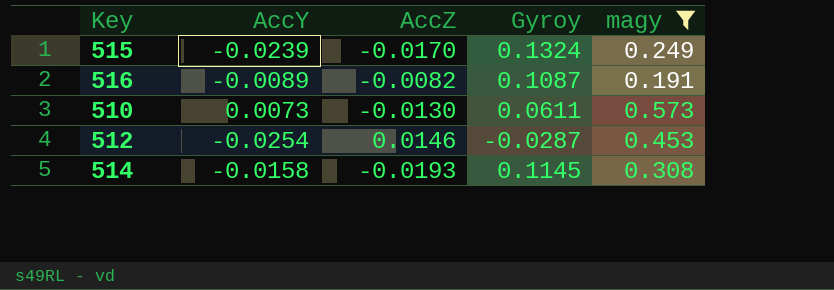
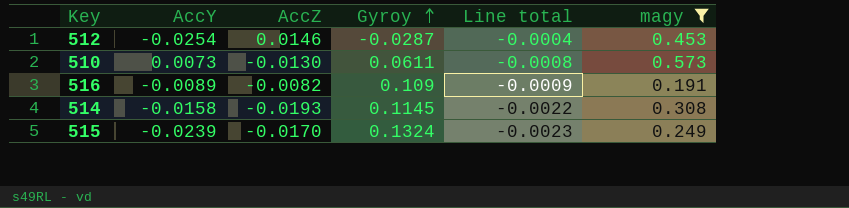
row order: none -> Gyroy ascending
column Line total | formula: none -> [AccZ] * [Gyroy]
516 | Gyroy: 0.1087 -> 0.109

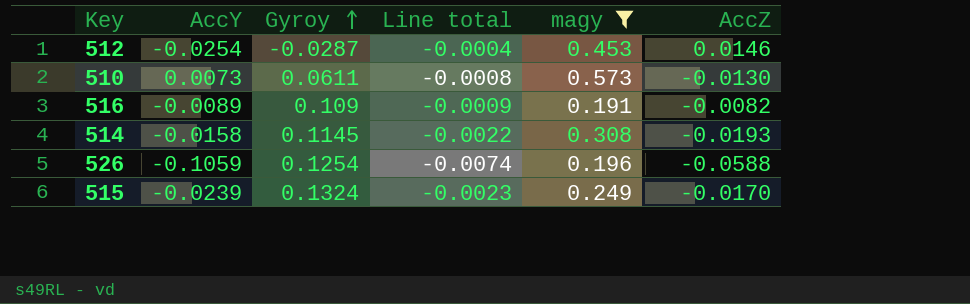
column AccZ | position: 3 -> 6
row 526: none -> -0.1059 | 0.1254 | -0.0074 | 0.196 | -0.0588

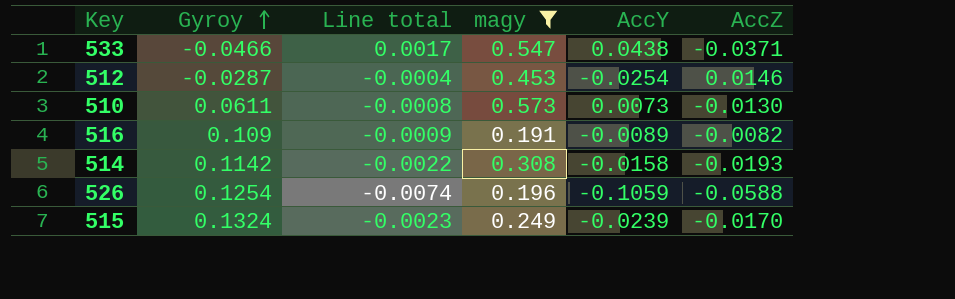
column AccY | position: 2 -> 5
row 533: none -> -0.0466 | 0.0017 | 0.547 | 0.0438 | -0.0371
514 | Gyroy: 0.1145 -> 0.1142

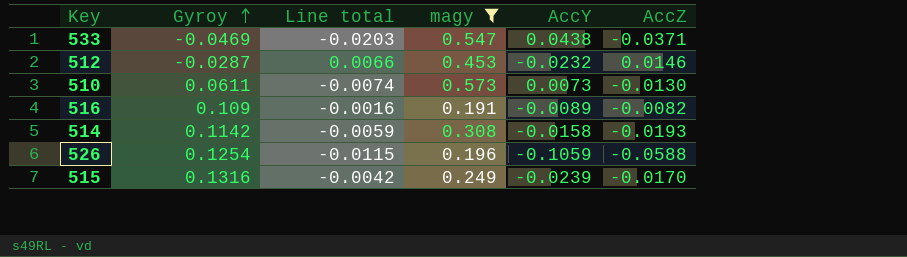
column Line total | formula: [Gyroy] * [AccZ] -> [magy] * [AccZ]
533 | Gyroy: -0.0466 -> -0.0469
512 | AccY: -0.0254 -> -0.0232
515 | Gyroy: 0.1324 -> 0.1316

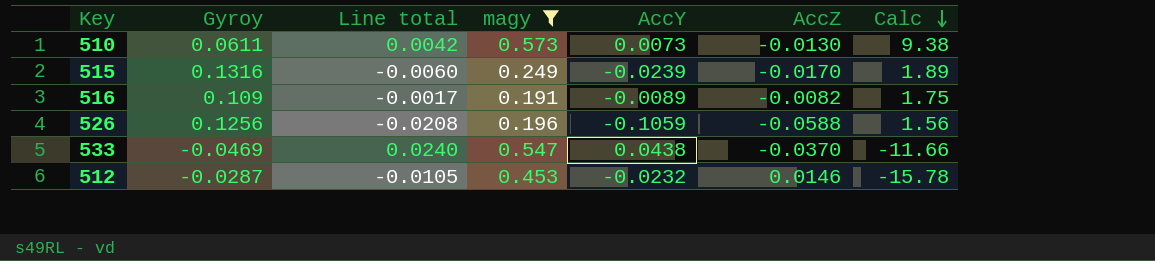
row order: Gyroy ascending -> Calc descending
column Line total | formula: [magy] * [AccZ] -> [magy] * [AccY]
column Calc | formula: none -> [magy] / [Gyroy]
row 514: 0.1142 | -0.0059 | 0.308 | -0.0158 | -0.0193 -> none
526 | Gyroy: 0.1254 -> 0.1256
533 | AccZ: -0.0371 -> -0.0370

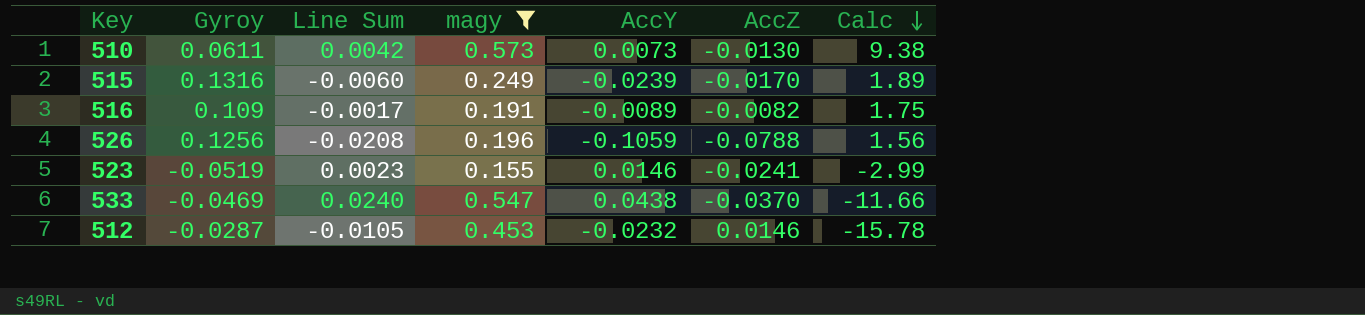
column name: Line total -> Line Sum
526 | AccZ: -0.0588 -> -0.0788
row 523: none -> -0.0519 | 0.0023 | 0.155 | 0.0146 | -0.0241 | -2.99

